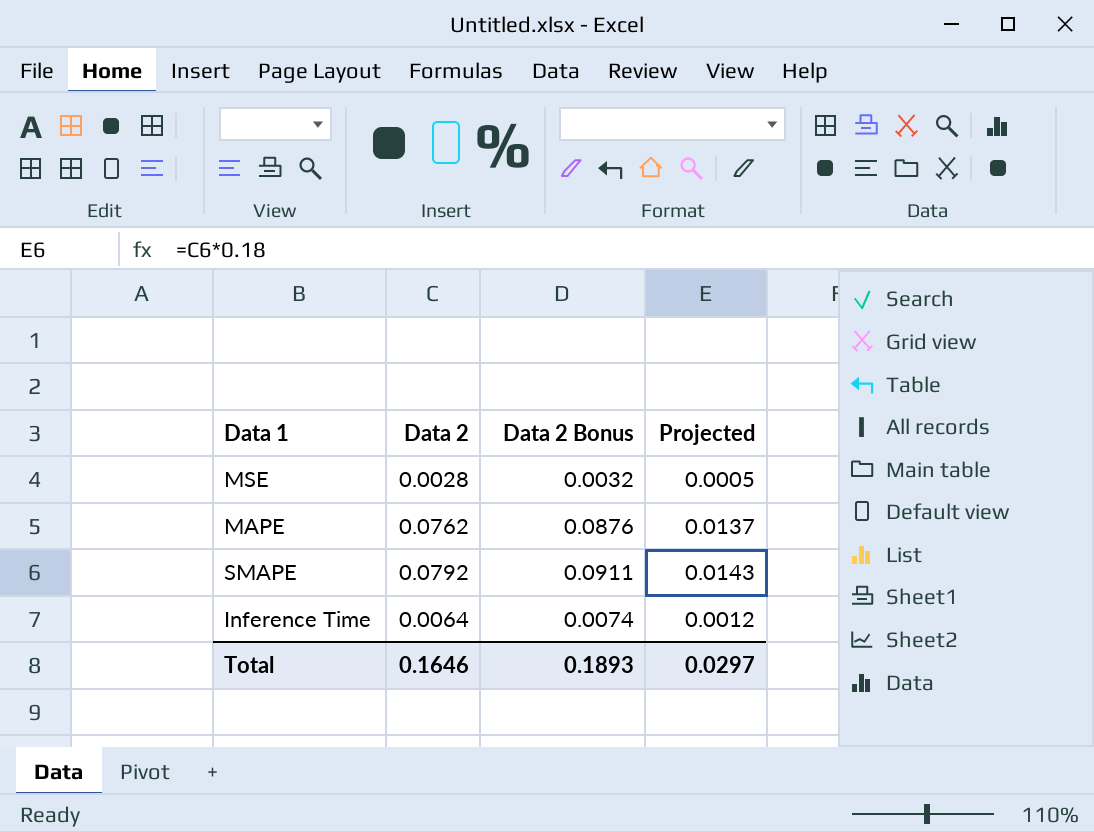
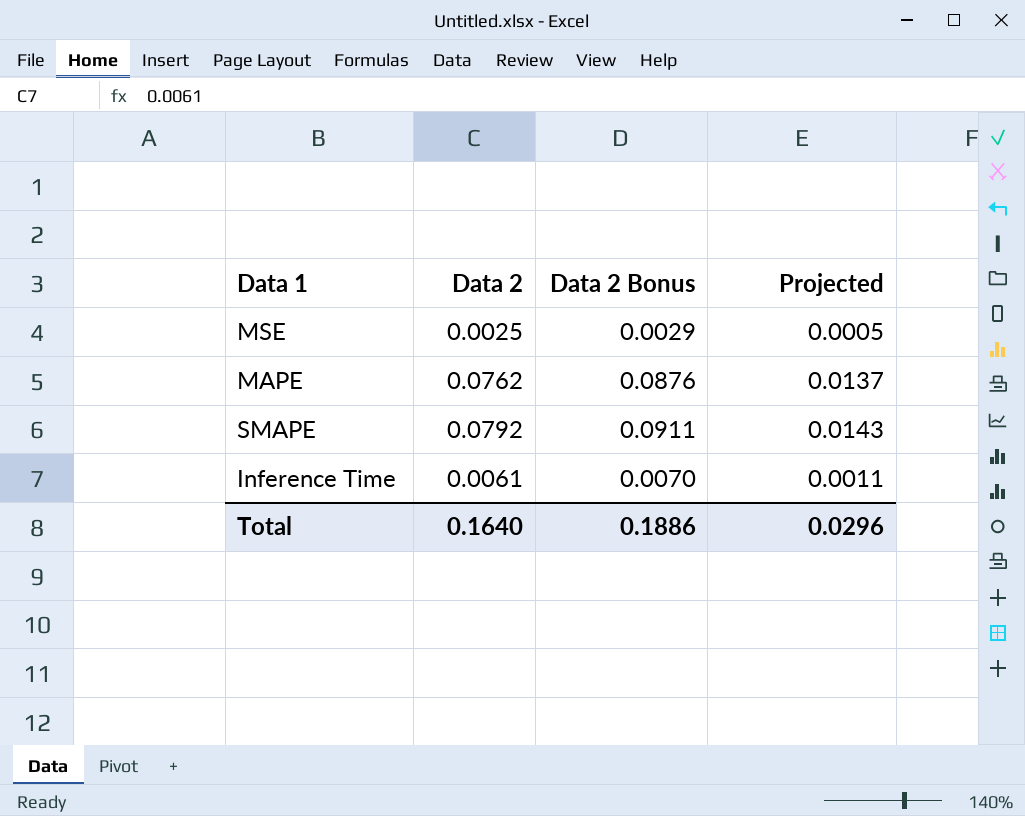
MSE | Data 2: 0.0028 -> 0.0025
MSE | Data 2 Bonus: 0.0032 -> 0.0029
Inference Time | Data 2: 0.0064 -> 0.0061
Inference Time | Data 2 Bonus: 0.0074 -> 0.0070
Inference Time | Projected: 0.0012 -> 0.0011
Total | Data 2: 0.1646 -> 0.1640
Total | Data 2 Bonus: 0.1893 -> 0.1886
Total | Projected: 0.0297 -> 0.0296

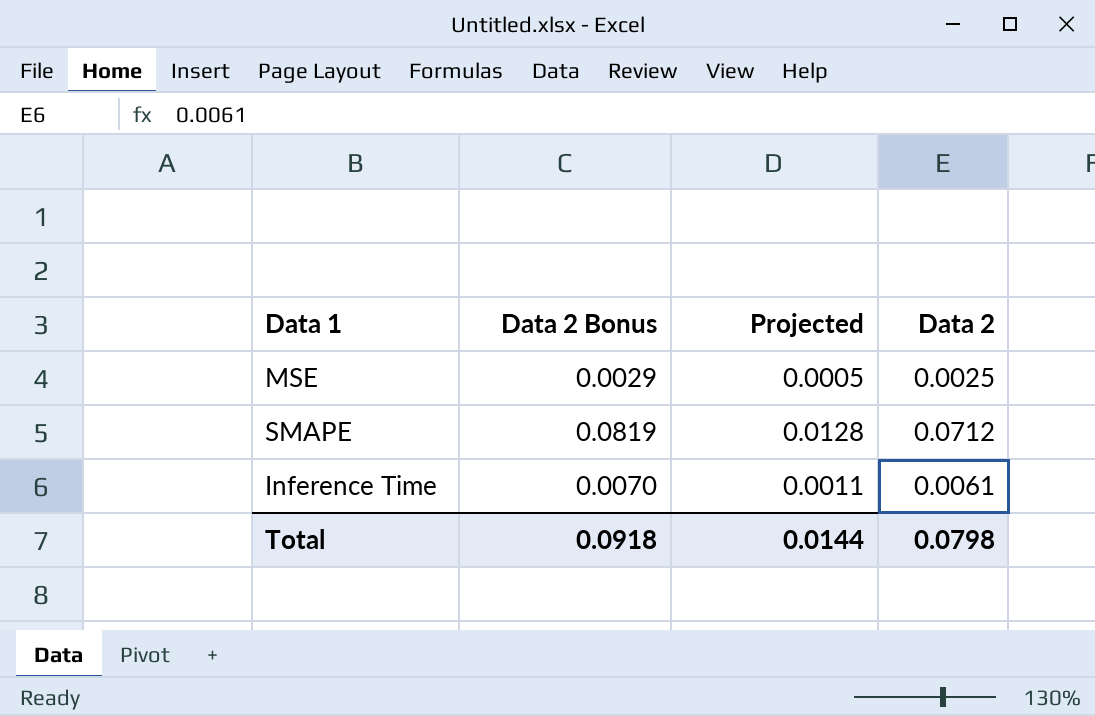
column Data 2 | position: 2 -> 4
row MAPE: 0.0762 | 0.0876 | 0.0137 -> none
SMAPE | Data 2 Bonus: 0.0911 -> 0.0819
SMAPE | Projected: 0.0143 -> 0.0128
SMAPE | Data 2: 0.0792 -> 0.0712
Total | Data 2 Bonus: 0.1886 -> 0.0918
Total | Projected: 0.0296 -> 0.0144
Total | Data 2: 0.1640 -> 0.0798

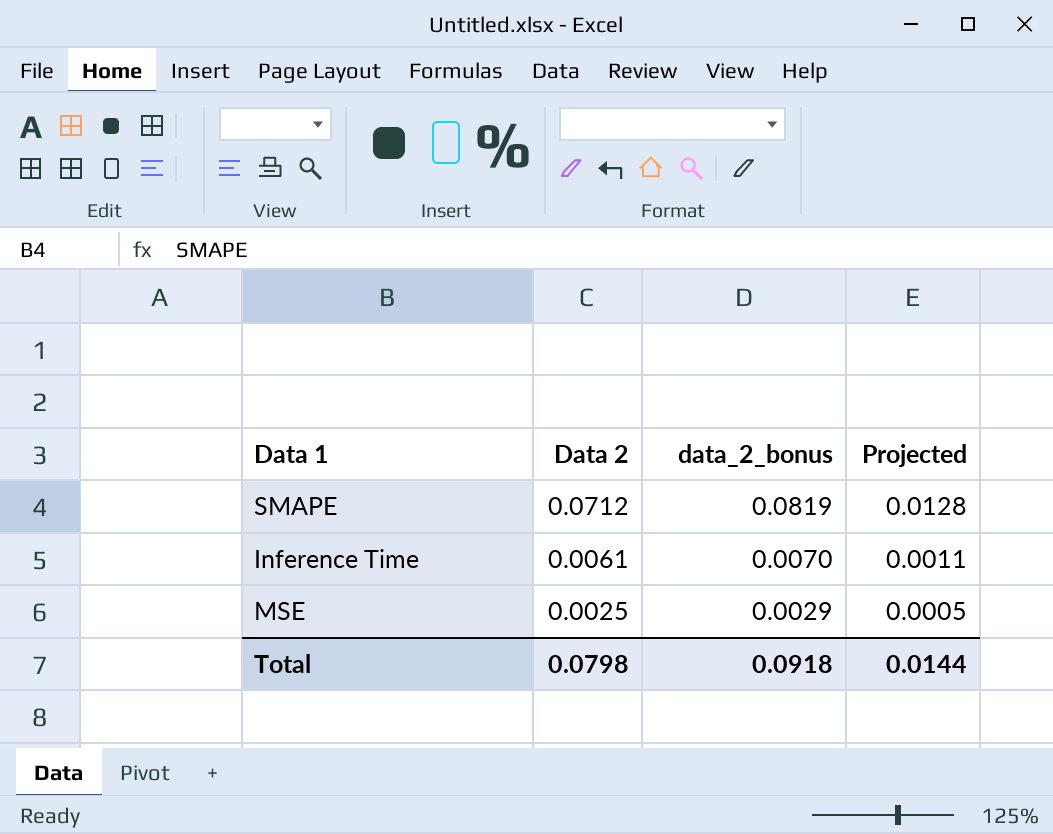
row order: none -> Data 2 descending
column Data 2 | position: 4 -> 2
column name: Data 2 Bonus -> data_2_bonus

